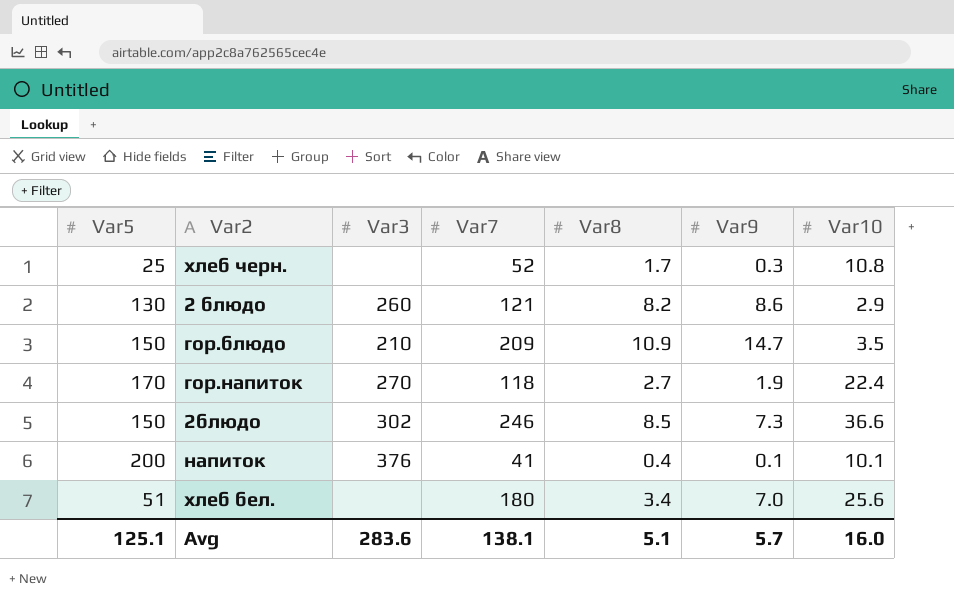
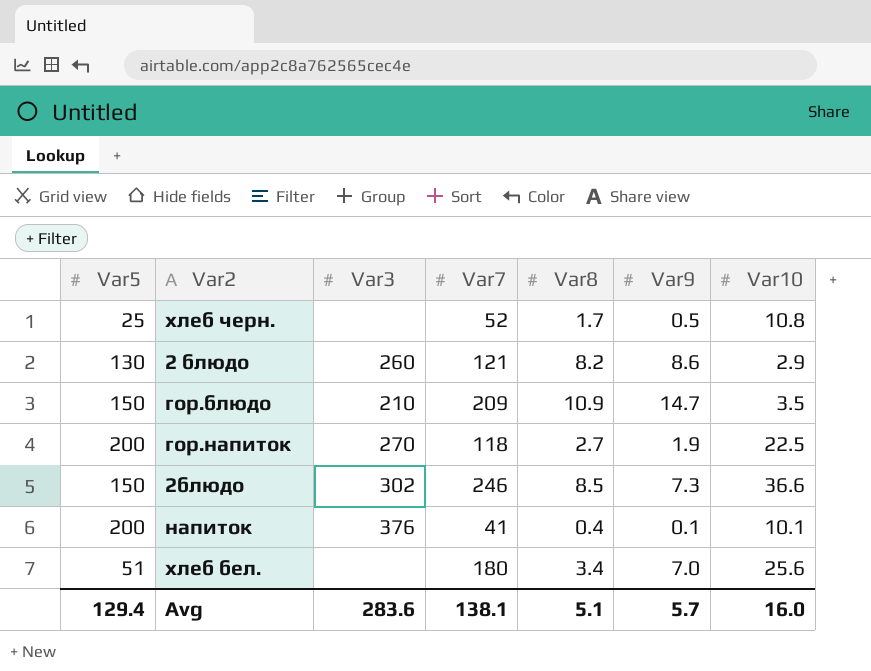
хлеб черн. | Var9: 0.3 -> 0.5
гор.напиток | Var5: 170 -> 200
гор.напиток | Var10: 22.4 -> 22.5
Avg | Var5: 125.1 -> 129.4

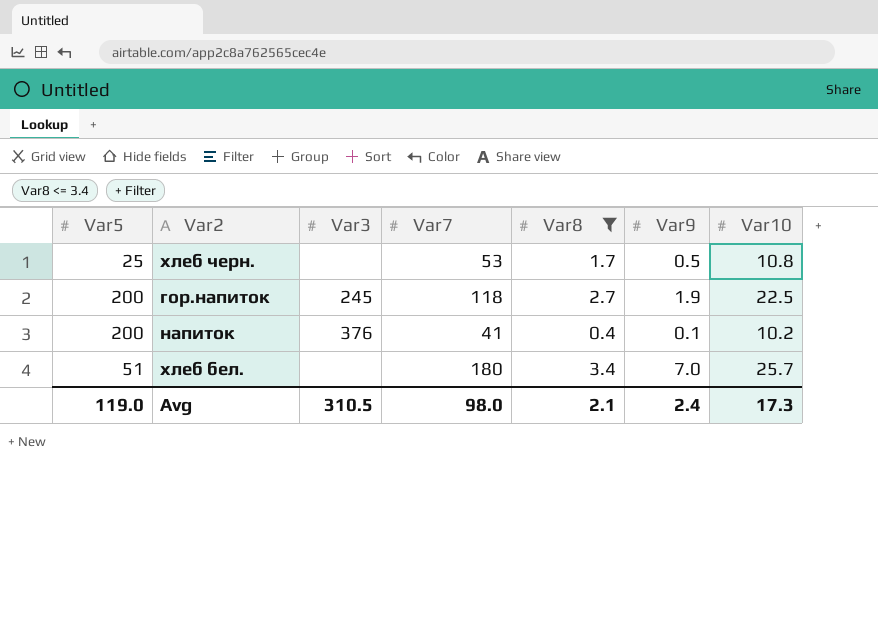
filter: none -> Var8 <= 3.4
хлеб черн. | Var7: 52 -> 53
гор.напиток | Var3: 270 -> 245
напиток | Var10: 10.1 -> 10.2
хлеб бел. | Var10: 25.6 -> 25.7
Avg | Var5: 129.4 -> 119.0
Avg | Var3: 283.6 -> 310.5
Avg | Var7: 138.1 -> 98.0
Avg | Var8: 5.1 -> 2.1
Avg | Var9: 5.7 -> 2.4
Avg | Var10: 16.0 -> 17.3

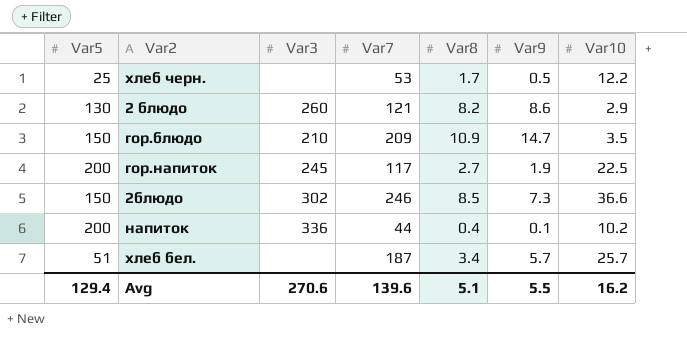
filter: Var8 <= 3.4 -> none
хлеб черн. | Var10: 10.8 -> 12.2
гор.напиток | Var7: 118 -> 117
напиток | Var3: 376 -> 336
напиток | Var7: 41 -> 44
хлеб бел. | Var7: 180 -> 187
хлеб бел. | Var9: 7.0 -> 5.7
Avg | Var5: 119.0 -> 129.4
Avg | Var3: 310.5 -> 270.6
Avg | Var7: 98.0 -> 139.6
Avg | Var8: 2.1 -> 5.1
Avg | Var9: 2.4 -> 5.5
Avg | Var10: 17.3 -> 16.2

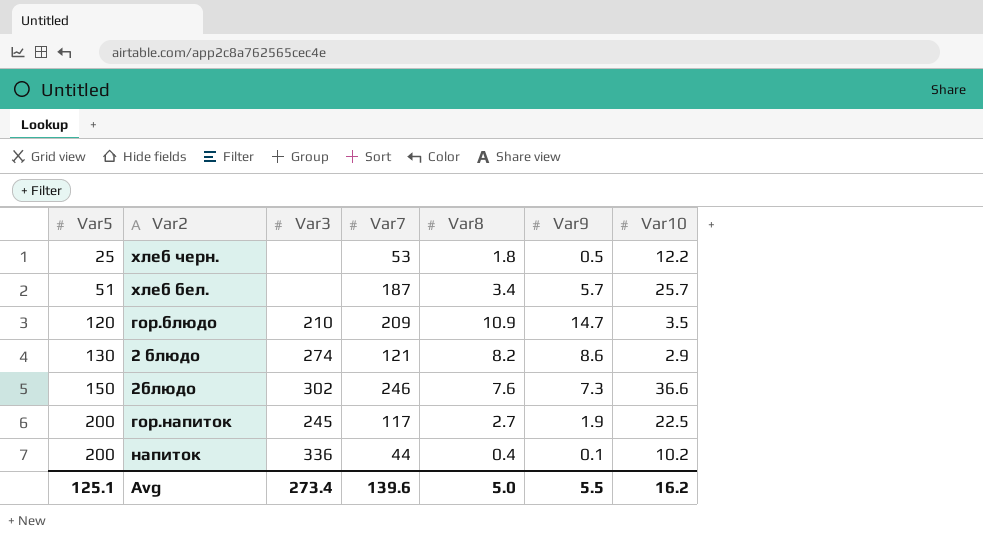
row order: none -> Var5 ascending
хлеб черн. | Var8: 1.7 -> 1.8
гор.блюдо | Var5: 150 -> 120
2 блюдо | Var3: 260 -> 274
2блюдо | Var8: 8.5 -> 7.6
Avg | Var5: 129.4 -> 125.1
Avg | Var3: 270.6 -> 273.4
Avg | Var8: 5.1 -> 5.0

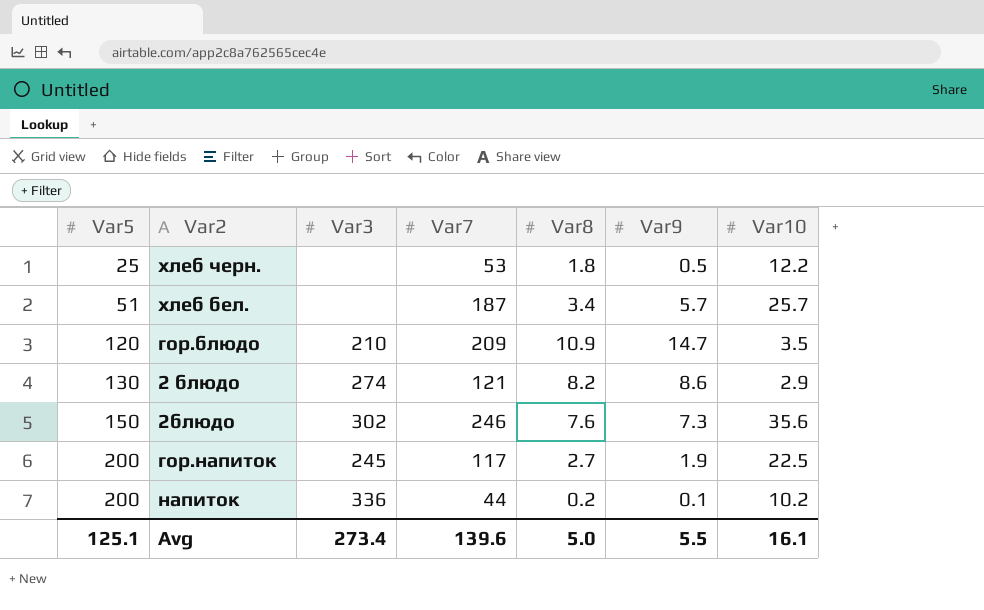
2блюдо | Var10: 36.6 -> 35.6
напиток | Var8: 0.4 -> 0.2
Avg | Var10: 16.2 -> 16.1

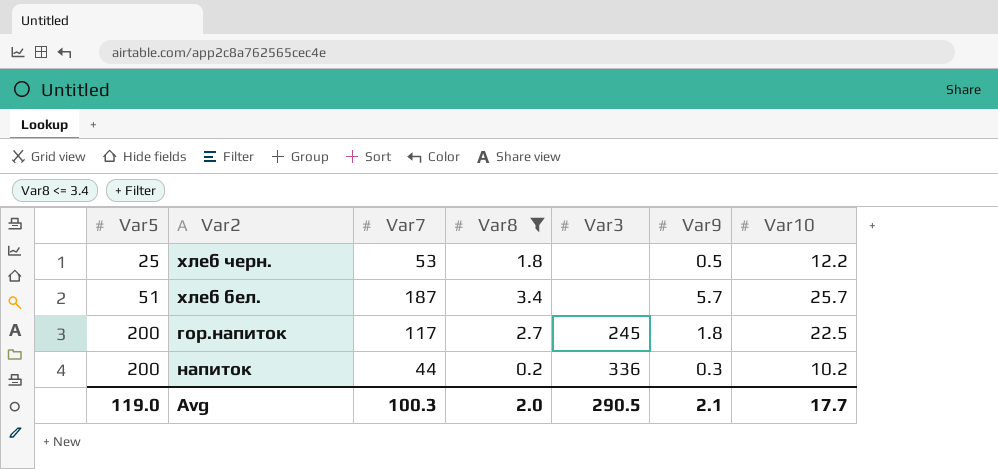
filter: none -> Var8 <= 3.4
column Var3 | position: 3 -> 5
гор.напиток | Var9: 1.9 -> 1.8
напиток | Var9: 0.1 -> 0.3
Avg | Var5: 125.1 -> 119.0
Avg | Var7: 139.6 -> 100.3
Avg | Var8: 5.0 -> 2.0
Avg | Var3: 273.4 -> 290.5
Avg | Var9: 5.5 -> 2.1
Avg | Var10: 16.1 -> 17.7

